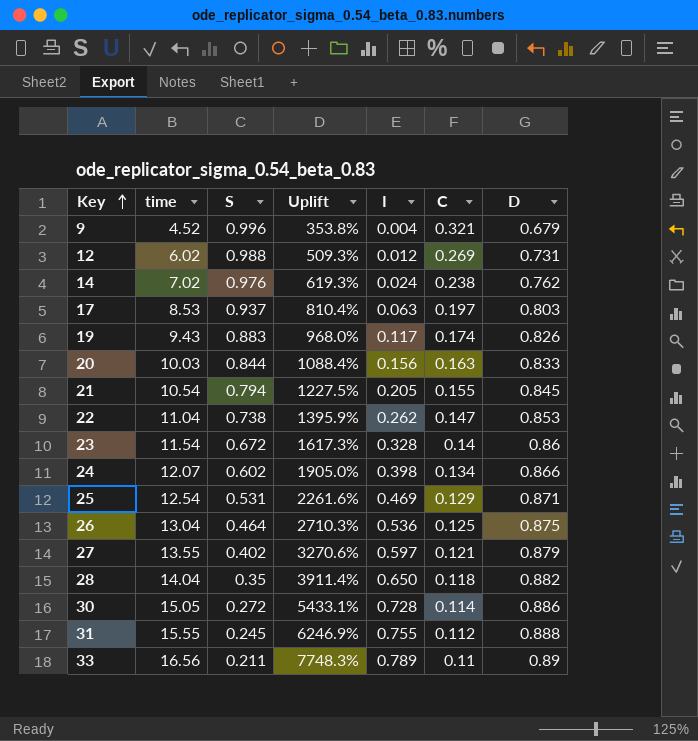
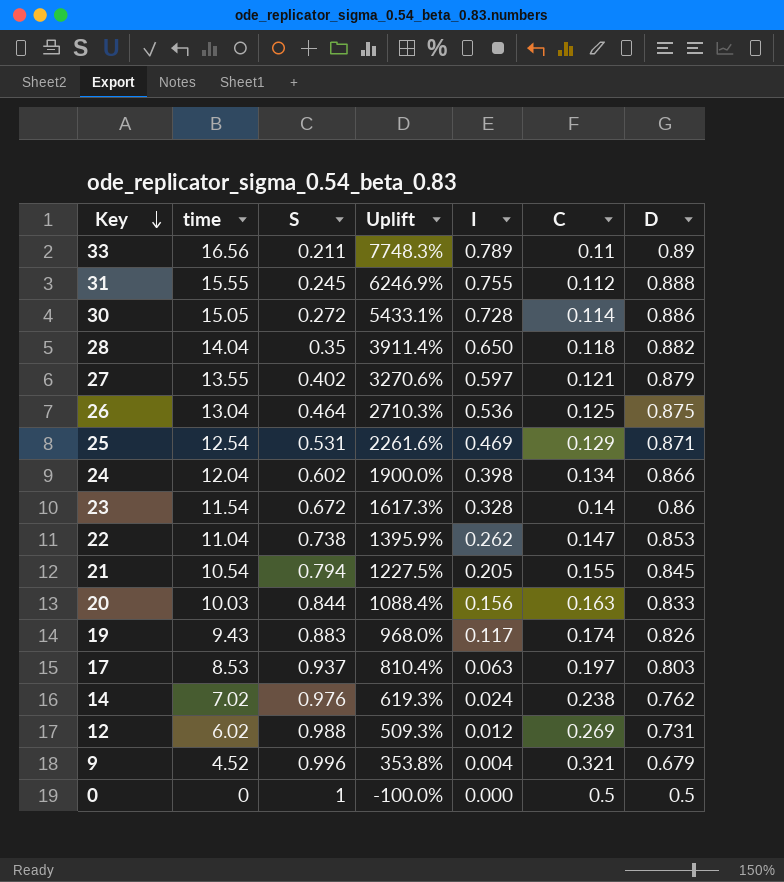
row order: Key ascending -> Key descending
24 | time: 12.07 -> 12.04
24 | Uplift: 1905.0% -> 1900.0%
row 0: none -> 0 | 1 | -100.0% | 0.000 | 0.5 | 0.5

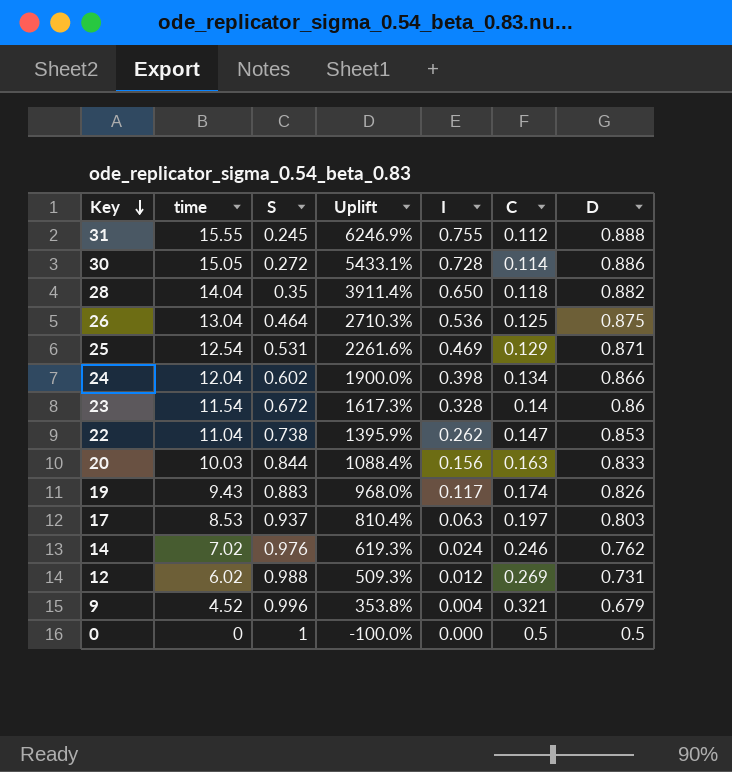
row 33: 16.56 | 0.211 | 7748.3% | 0.789 | 0.11 | 0.89 -> none
row 27: 13.55 | 0.402 | 3270.6% | 0.597 | 0.121 | 0.879 -> none
row 21: 10.54 | 0.794 | 1227.5% | 0.205 | 0.155 | 0.845 -> none
14 | C: 0.238 -> 0.246

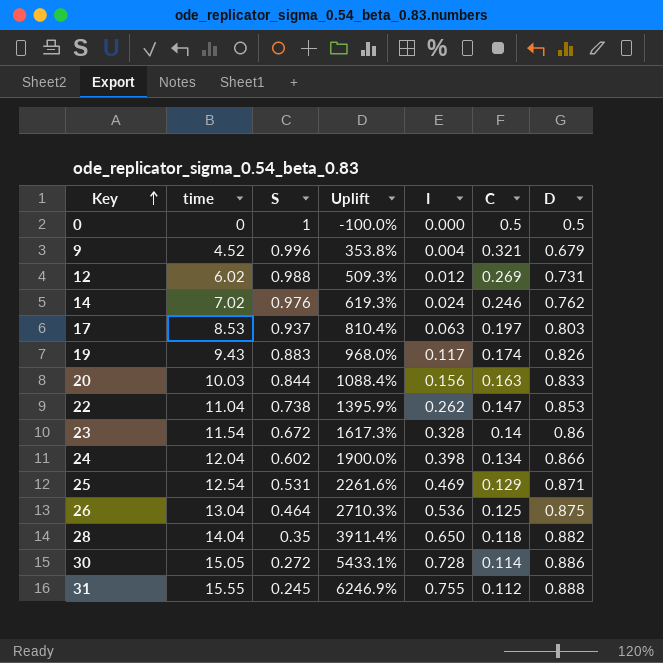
row order: Key descending -> Key ascending

